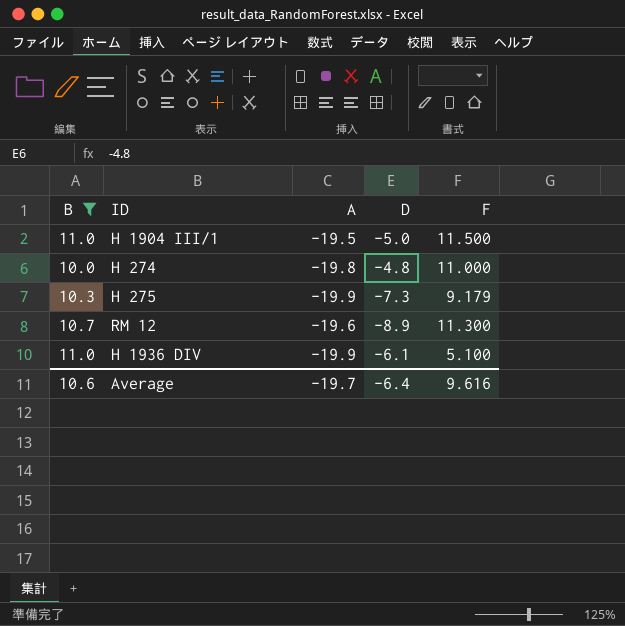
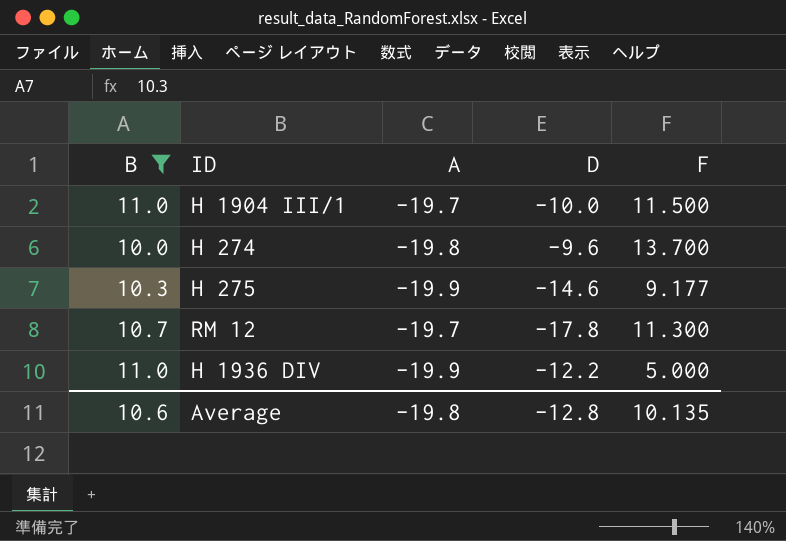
H 1904 III/1 | A: -19.5 -> -19.7
H 1904 III/1 | D: -5.0 -> -10.0
H 274 | D: -4.8 -> -9.6
H 274 | F: 11.000 -> 13.700
H 275 | D: -7.3 -> -14.6
H 275 | F: 9.179 -> 9.177
RM 12 | A: -19.6 -> -19.7
RM 12 | D: -8.9 -> -17.8
H 1936 DIV | D: -6.1 -> -12.2
H 1936 DIV | F: 5.100 -> 5.000
Average | A: -19.7 -> -19.8
Average | D: -6.4 -> -12.8
Average | F: 9.616 -> 10.135

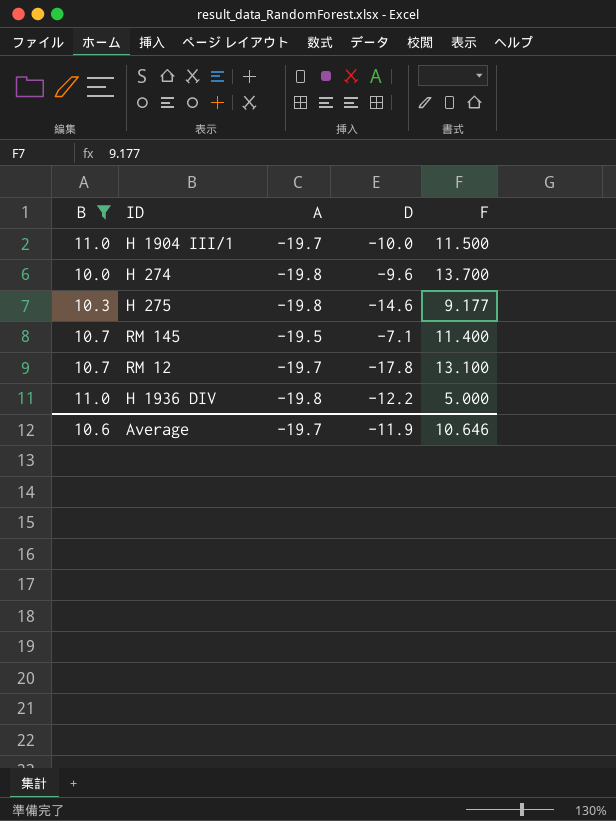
H 275 | A: -19.9 -> -19.8
row RM 145: none -> 10.7 | -19.5 | -7.1 | 11.400
RM 12 | F: 11.300 -> 13.100
H 1936 DIV | A: -19.9 -> -19.8
Average | A: -19.8 -> -19.7
Average | D: -12.8 -> -11.9
Average | F: 10.135 -> 10.646

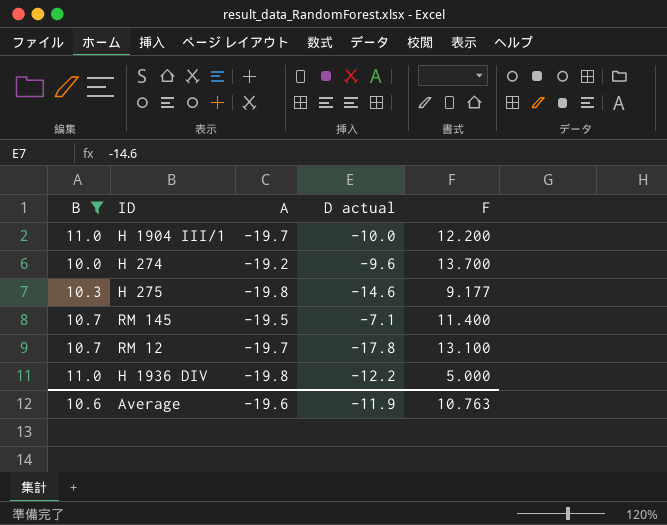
column name: D -> D actual
H 1904 III/1 | F: 11.500 -> 12.200
H 274 | A: -19.8 -> -19.2
Average | A: -19.7 -> -19.6
Average | F: 10.646 -> 10.763

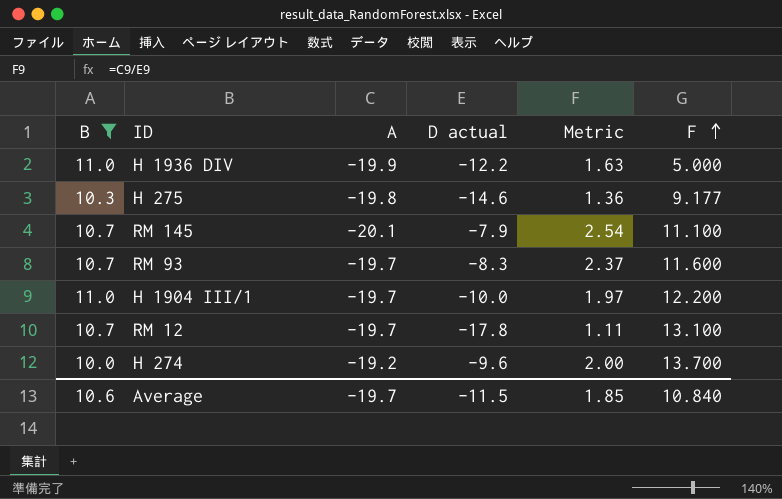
row order: none -> F ascending
column Metric | formula: none -> [A] / [D actual]
H 1936 DIV | A: -19.8 -> -19.9
RM 145 | A: -19.5 -> -20.1
RM 145 | D actual: -7.1 -> -7.9
RM 145 | F: 11.400 -> 11.100
row RM 93: none -> 10.7 | -19.7 | -8.3 | 2.37 | 11.600
Average | A: -19.6 -> -19.7
Average | D actual: -11.9 -> -11.5
Average | F: 10.763 -> 10.840

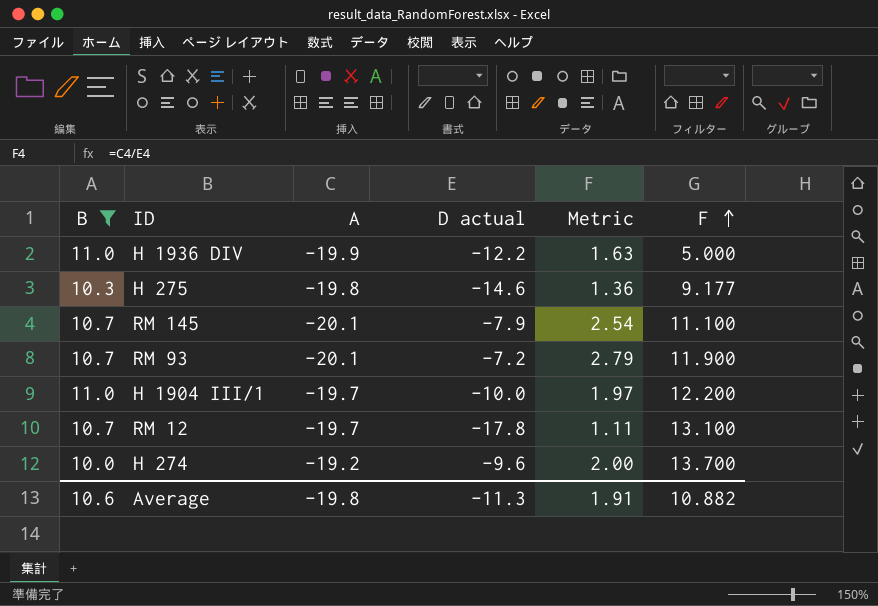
RM 93 | A: -19.7 -> -20.1
RM 93 | D actual: -8.3 -> -7.2
RM 93 | Metric: 2.37 -> 2.79
RM 93 | F: 11.600 -> 11.900
Average | A: -19.7 -> -19.8
Average | D actual: -11.5 -> -11.3
Average | Metric: 1.85 -> 1.91
Average | F: 10.840 -> 10.882

